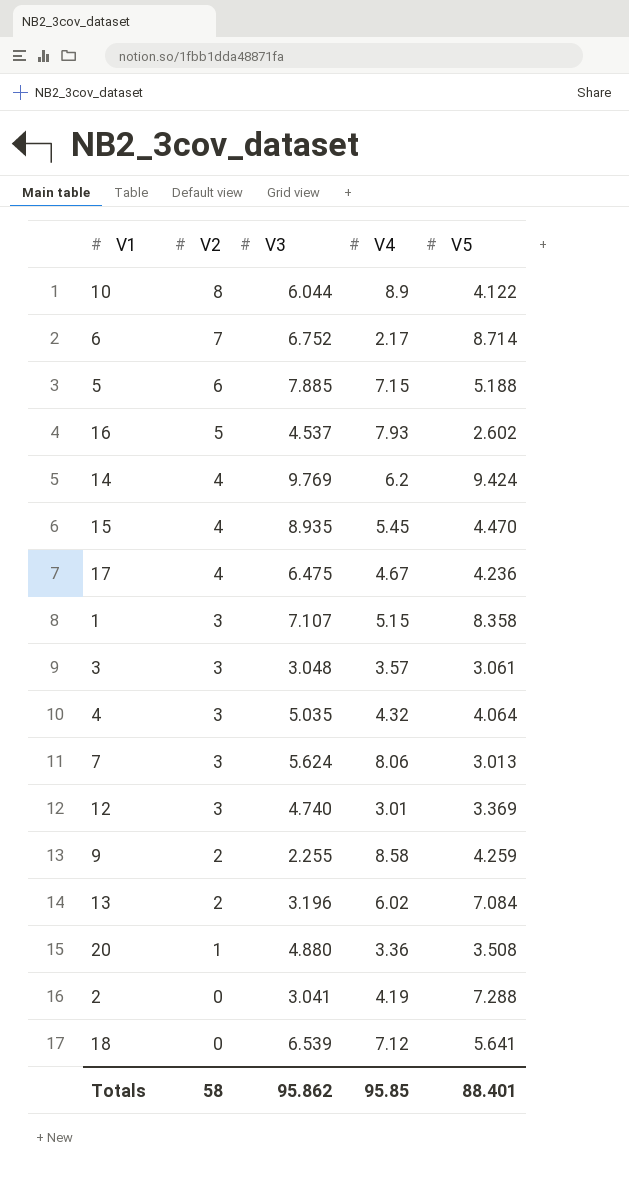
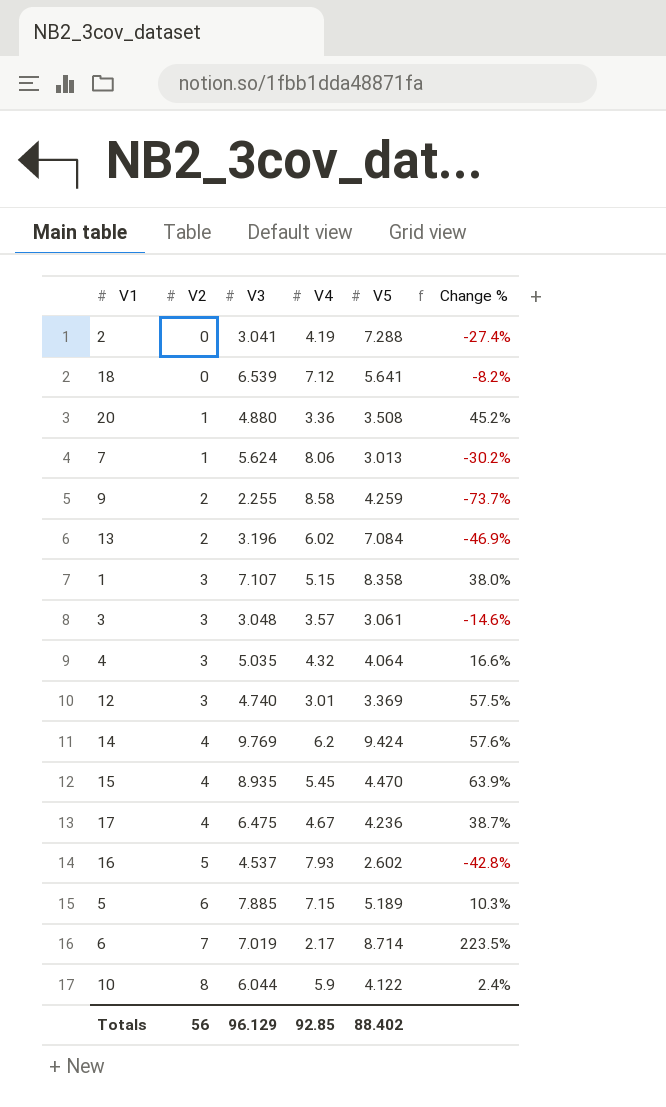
row order: V2 descending -> V2 ascending
column Change % | formula: none -> ([V3] - [V4]) / [V4]
7 | V2: 3 -> 1
5 | V5: 5.188 -> 5.189
6 | V3: 6.752 -> 7.019
10 | V4: 8.9 -> 5.9
Totals | V2: 58 -> 56
Totals | V3: 95.862 -> 96.129
Totals | V4: 95.85 -> 92.85
Totals | V5: 88.401 -> 88.402

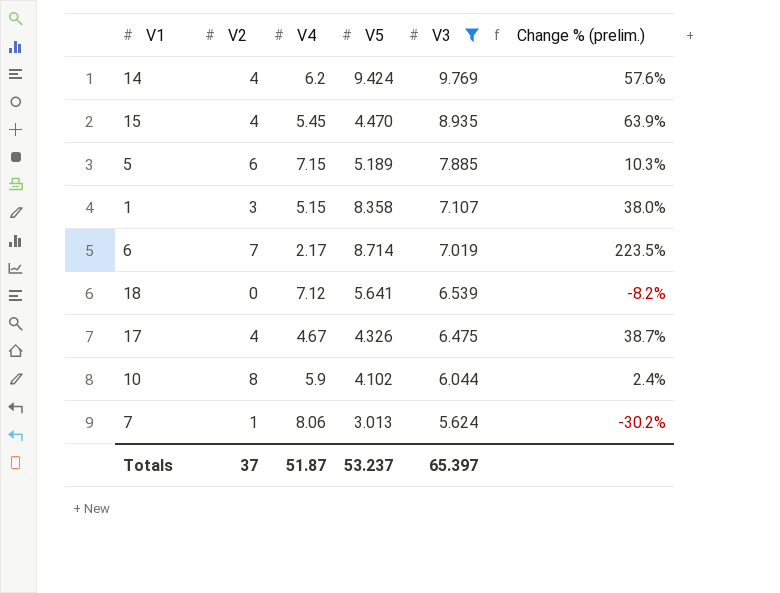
filter: none -> V3 >= 5.624
row order: V2 ascending -> V3 descending
column V3 | position: 3 -> 5
column name: Change % -> Change % (prelim.)
17 | V5: 4.236 -> 4.326
10 | V5: 4.122 -> 4.102
Totals | V2: 56 -> 37
Totals | V4: 92.85 -> 51.87
Totals | V5: 88.402 -> 53.237
Totals | V3: 96.129 -> 65.397

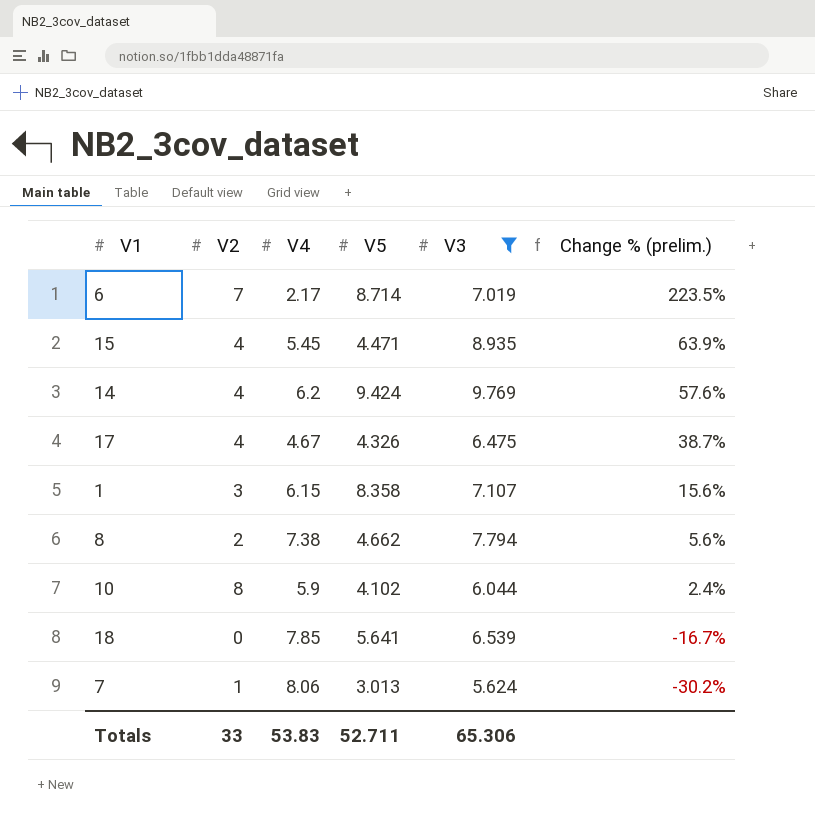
row order: V3 descending -> Change % (prelim.) descending
row 5: 6 | 7.15 | 5.189 | 7.885 | 10.3% -> none
15 | V5: 4.470 -> 4.471
1 | V4: 5.15 -> 6.15
1 | Change % (prelim.): 38.0% -> 15.6%
row 8: none -> 2 | 7.38 | 4.662 | 7.794 | 5.6%
18 | V4: 7.12 -> 7.85
18 | Change % (prelim.): -8.2% -> -16.7%
Totals | V2: 37 -> 33
Totals | V4: 51.87 -> 53.83
Totals | V5: 53.237 -> 52.711
Totals | V3: 65.397 -> 65.306

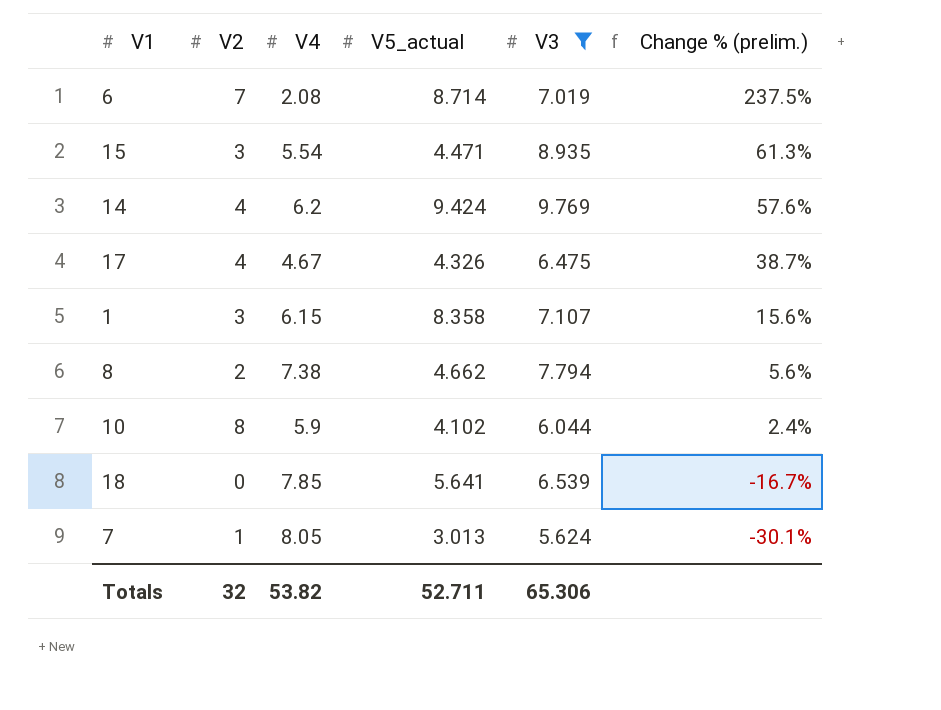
column name: V5 -> V5_actual
6 | V4: 2.17 -> 2.08
6 | Change % (prelim.): 223.5% -> 237.5%
15 | V2: 4 -> 3
15 | V4: 5.45 -> 5.54
15 | Change % (prelim.): 63.9% -> 61.3%
7 | V4: 8.06 -> 8.05
7 | Change % (prelim.): -30.2% -> -30.1%
Totals | V2: 33 -> 32
Totals | V4: 53.83 -> 53.82

